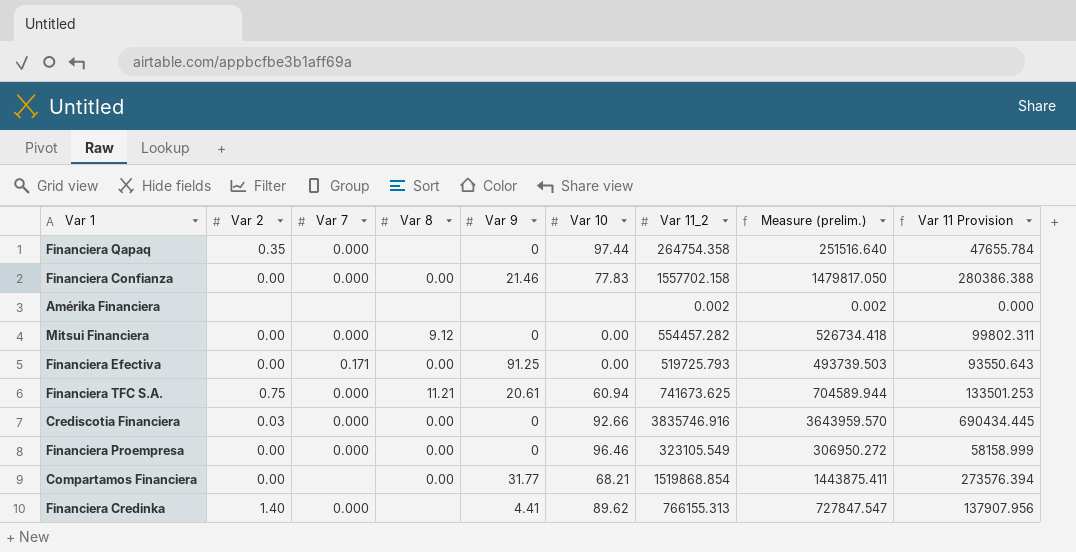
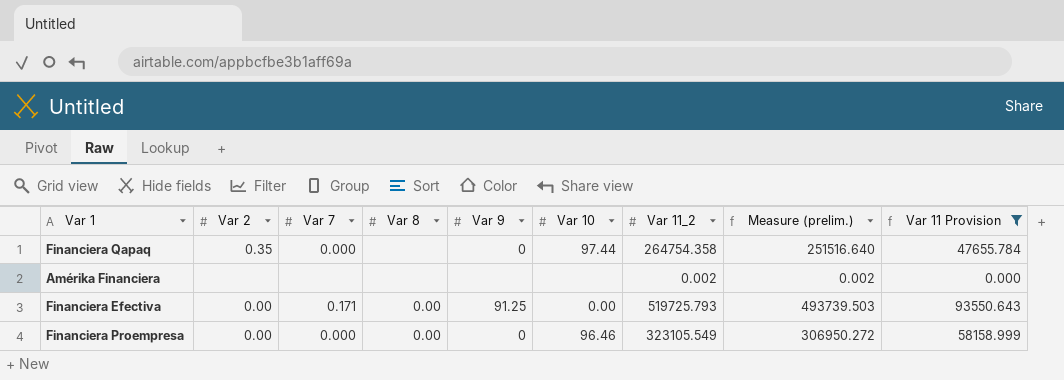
filter: none -> Var 11 Provision <= 93550.643

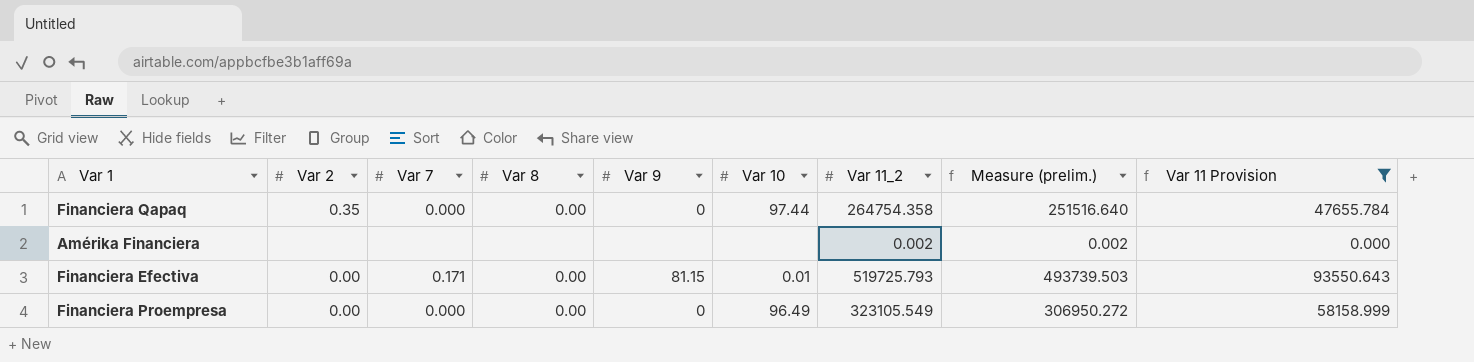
Financiera Qapaq | Var 8: none -> 0.00
Financiera Efectiva | Var 9: 91.25 -> 81.15
Financiera Efectiva | Var 10: 0.00 -> 0.01
Financiera Proempresa | Var 10: 96.46 -> 96.49

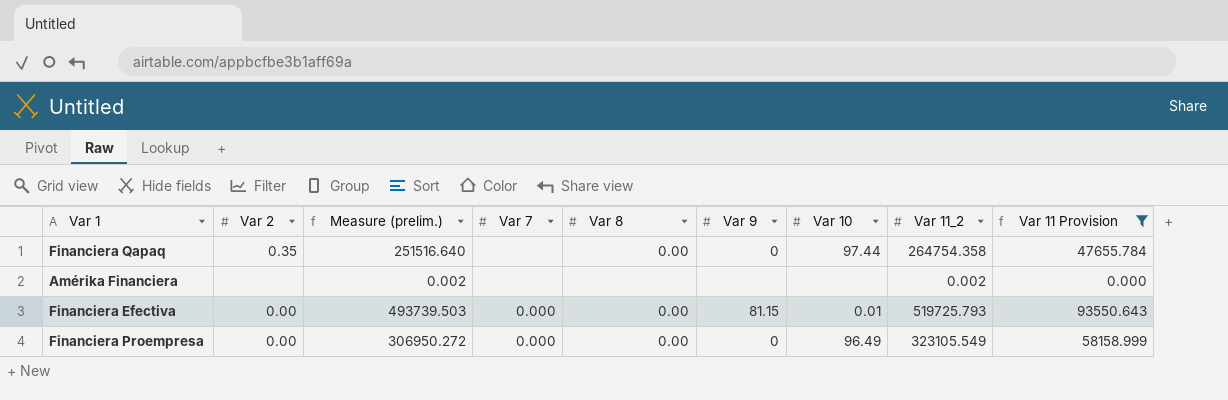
column Measure (prelim.) | position: 8 -> 3
Financiera Qapaq | Var 7: 0.000 -> none
Financiera Efectiva | Var 7: 0.171 -> 0.000

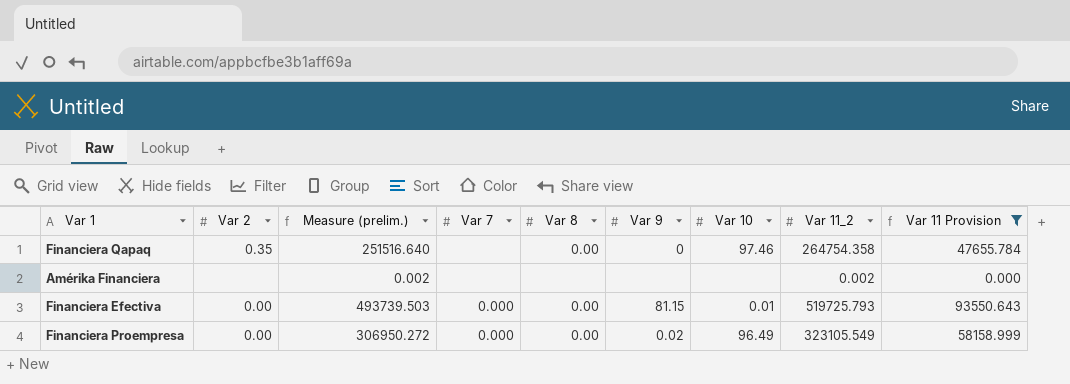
Financiera Qapaq | Var 10: 97.44 -> 97.46
Financiera Proempresa | Var 9: 0 -> 0.02

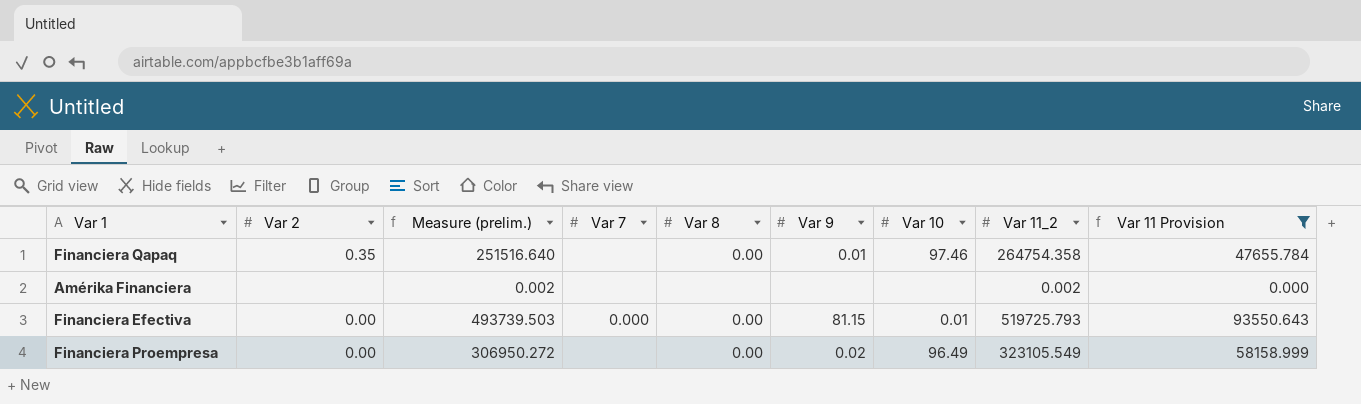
Financiera Qapaq | Var 9: 0 -> 0.01
Financiera Proempresa | Var 7: 0.000 -> none

